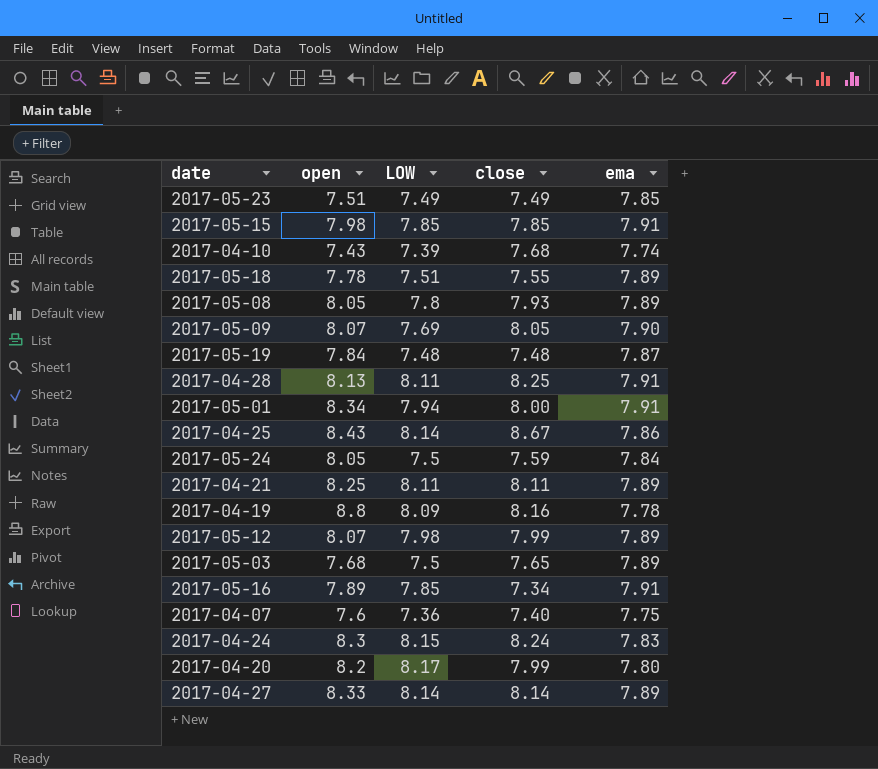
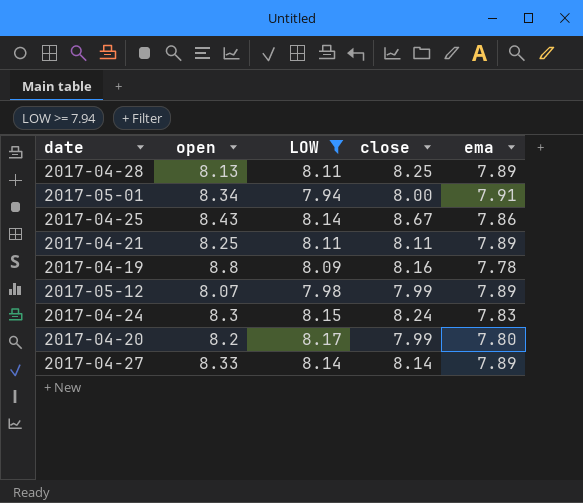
filter: none -> LOW >= 7.94
2017-04-28 | ema: 7.91 -> 7.89

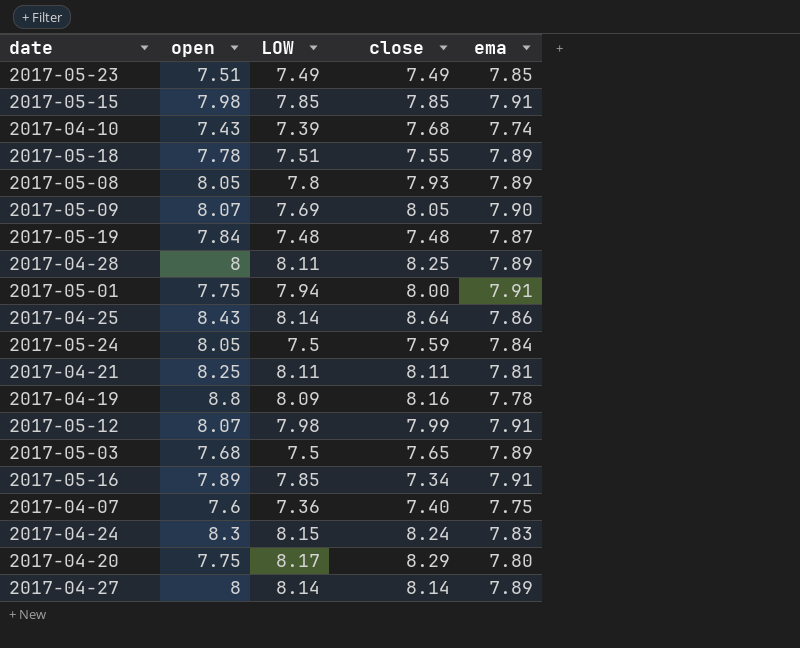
filter: LOW >= 7.94 -> none
2017-04-28 | open: 8.13 -> 8
2017-05-01 | open: 8.34 -> 7.75
2017-04-25 | close: 8.67 -> 8.64
2017-04-21 | ema: 7.89 -> 7.81
2017-05-12 | ema: 7.89 -> 7.91
2017-04-20 | open: 8.2 -> 7.75
2017-04-20 | close: 7.99 -> 8.29
2017-04-27 | open: 8.33 -> 8

